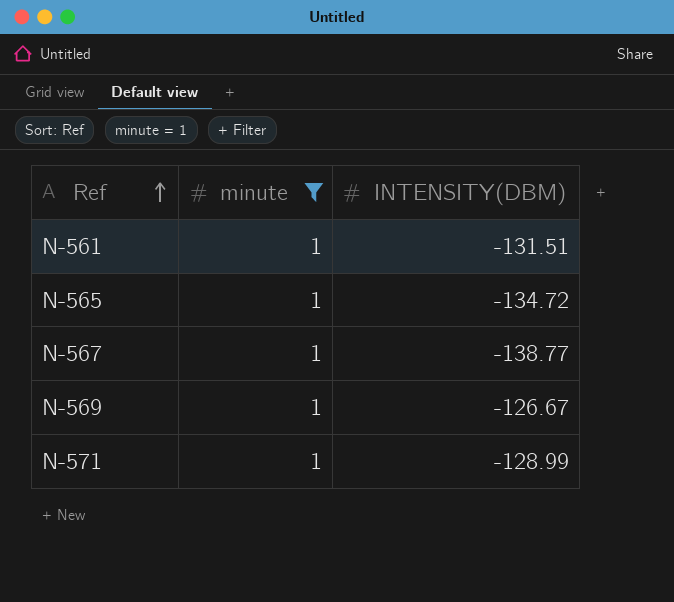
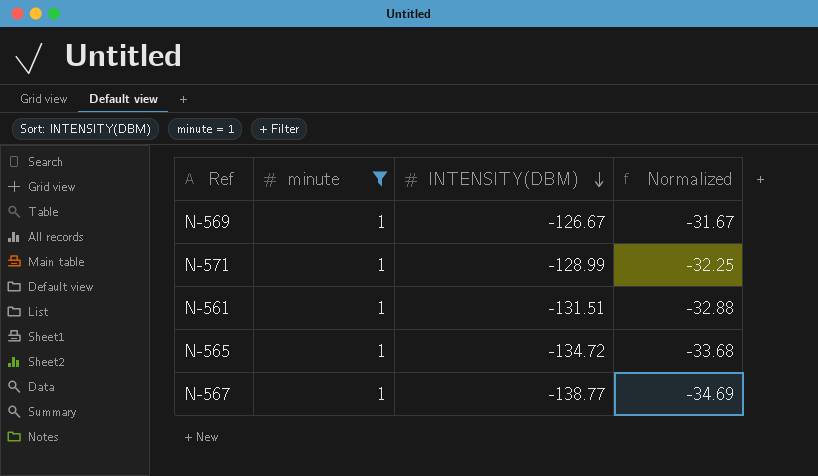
row order: Ref ascending -> INTENSITY(DBM) descending
column Normalized | formula: none -> [INTENSITY(DBM)] * 0.25

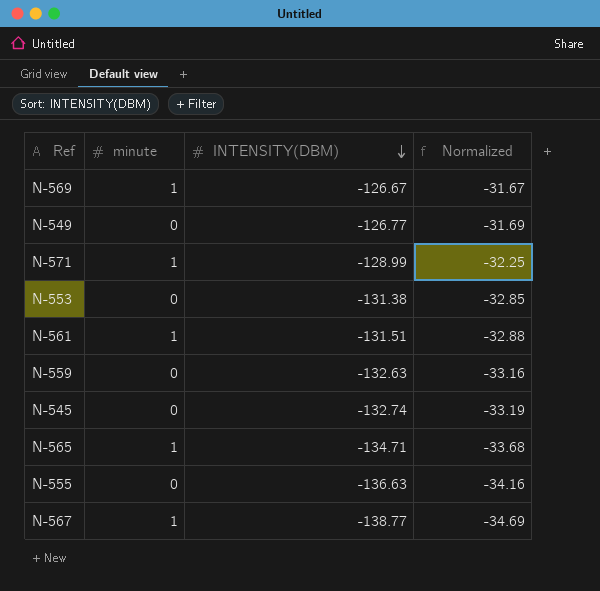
filter: minute = 1 -> none
N-565 | INTENSITY(DBM): -134.72 -> -134.71

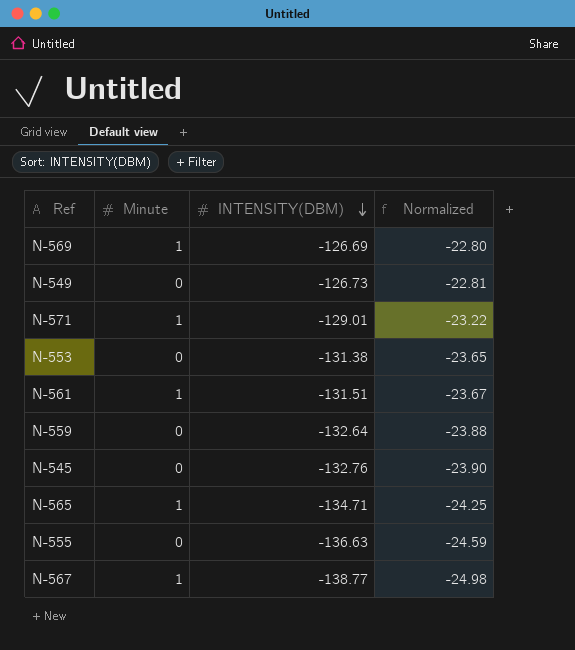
column name: minute -> Minute
column Normalized | formula: [INTENSITY(DBM)] * 0.25 -> [INTENSITY(DBM)] * 0.18
N-569 | INTENSITY(DBM): -126.67 -> -126.69
N-549 | INTENSITY(DBM): -126.77 -> -126.73
N-571 | INTENSITY(DBM): -128.99 -> -129.01
N-559 | INTENSITY(DBM): -132.63 -> -132.64
N-545 | INTENSITY(DBM): -132.74 -> -132.76

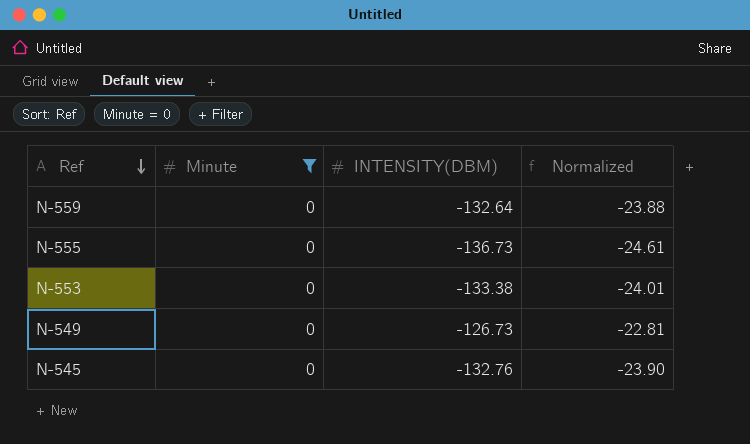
filter: none -> Minute = 0
row order: INTENSITY(DBM) descending -> Ref descending
N-555 | INTENSITY(DBM): -136.63 -> -136.73
N-555 | Normalized: -24.59 -> -24.61
N-553 | INTENSITY(DBM): -131.38 -> -133.38
N-553 | Normalized: -23.65 -> -24.01

